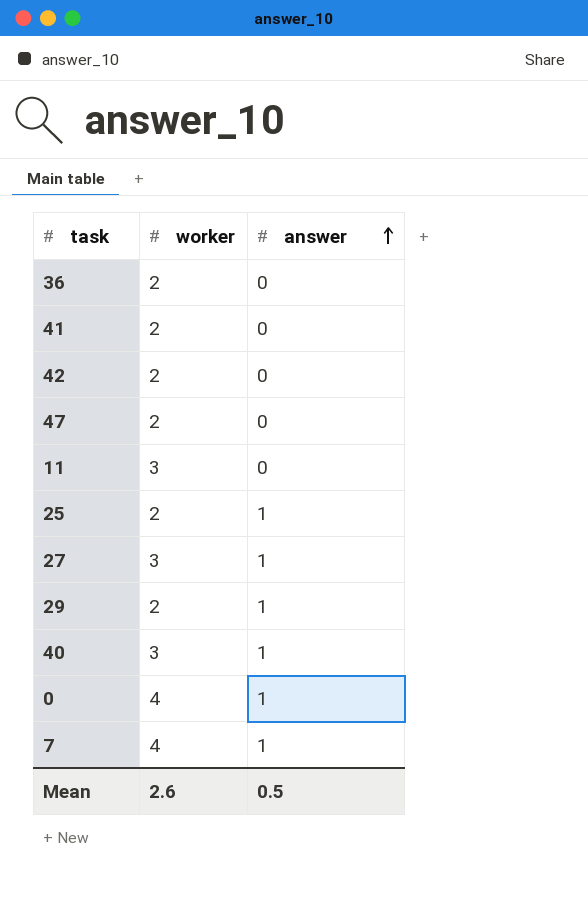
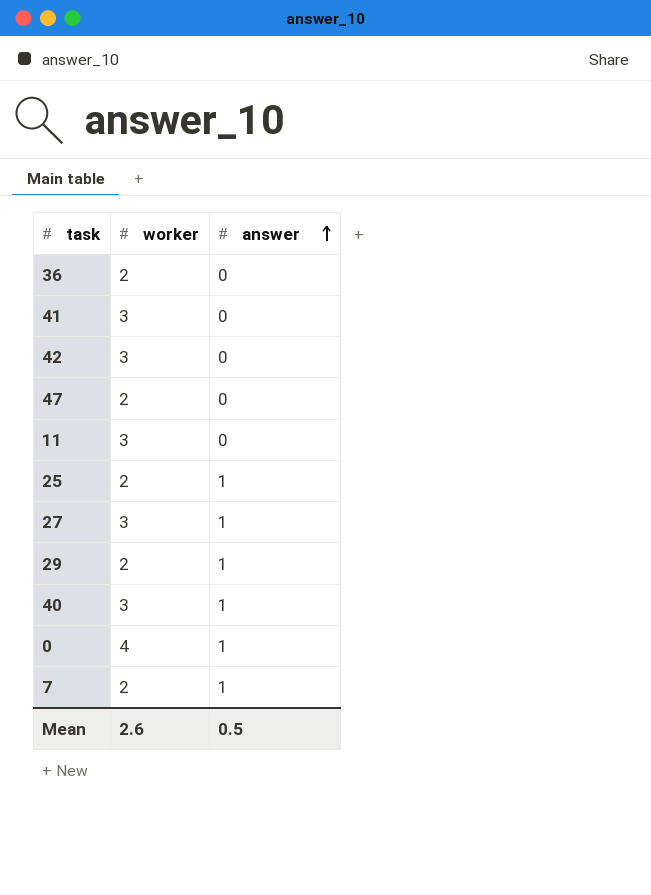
41 | worker: 2 -> 3
42 | worker: 2 -> 3
7 | worker: 4 -> 2

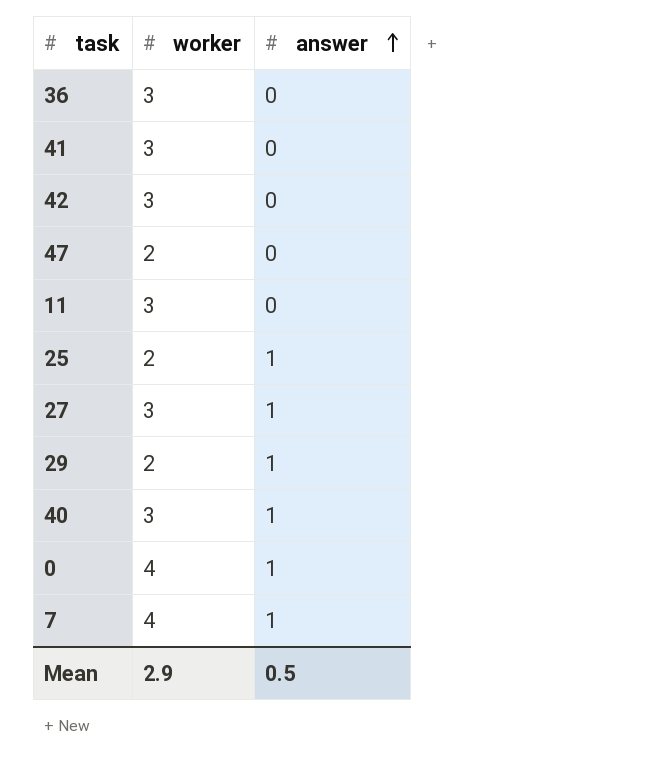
36 | worker: 2 -> 3
7 | worker: 2 -> 4
Mean | worker: 2.6 -> 2.9

